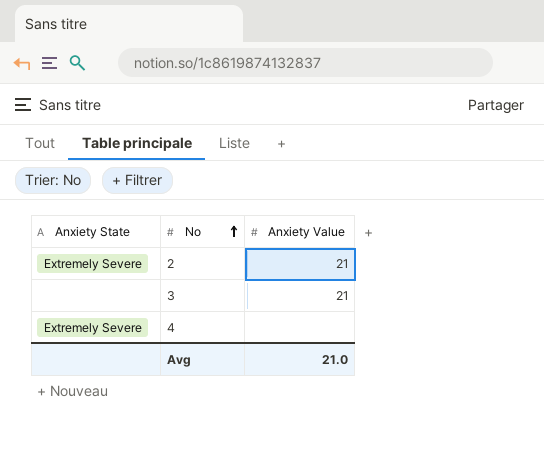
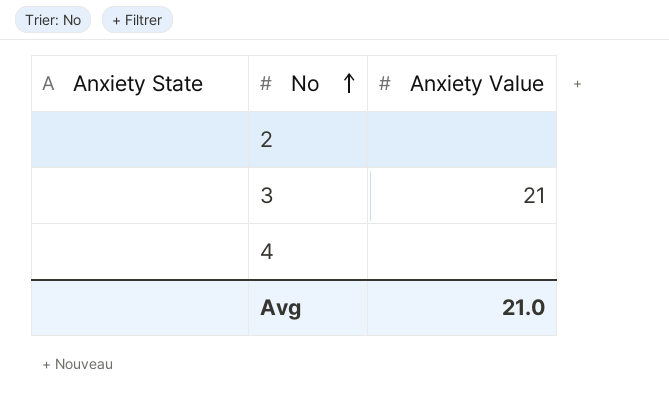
2 | Anxiety State: Extremely Severe -> none
2 | Anxiety Value: 21 -> none
4 | Anxiety State: Extremely Severe -> none

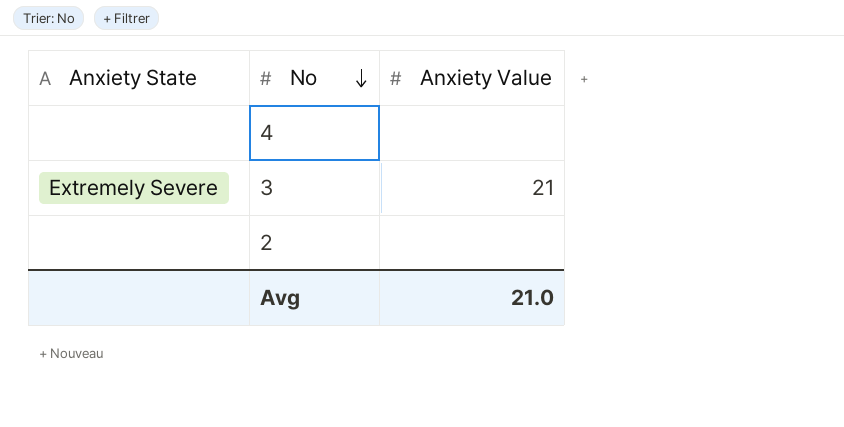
row order: No ascending -> No descending
3 | Anxiety State: none -> Extremely Severe

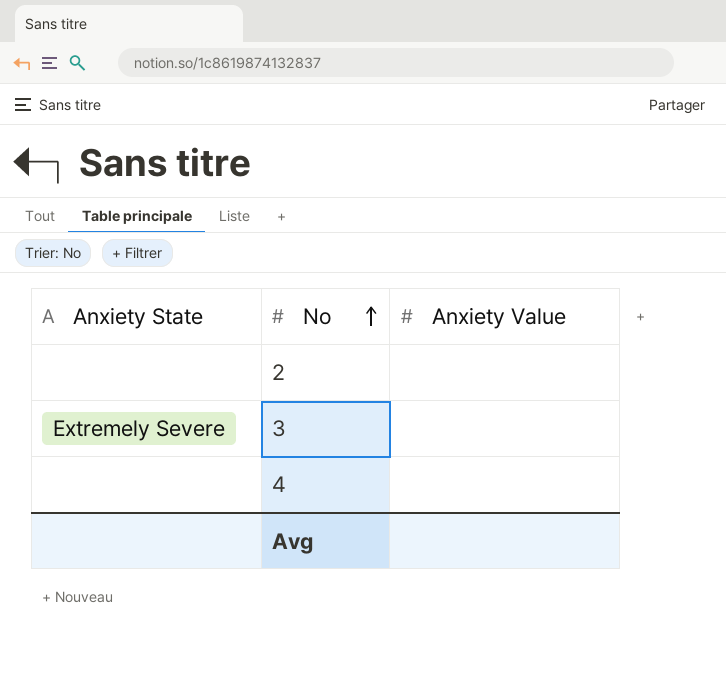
row order: No descending -> No ascending
3 | Anxiety Value: 21 -> none
Avg | Anxiety Value: 21.0 -> none

